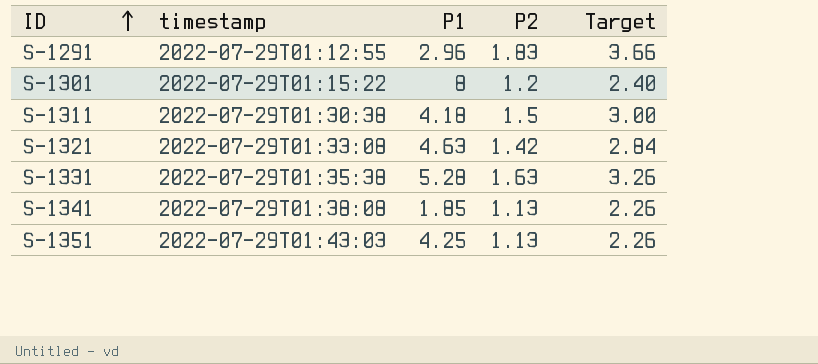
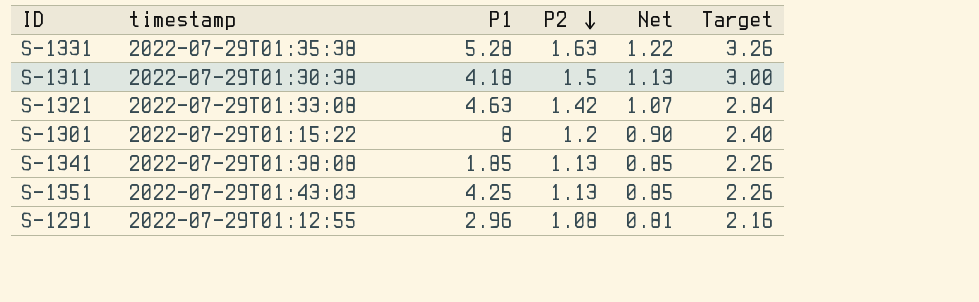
row order: ID ascending -> P2 descending
column Net | formula: none -> [P2] * 0.75
S-1291 | P2: 1.83 -> 1.08
S-1291 | Target: 3.66 -> 2.16

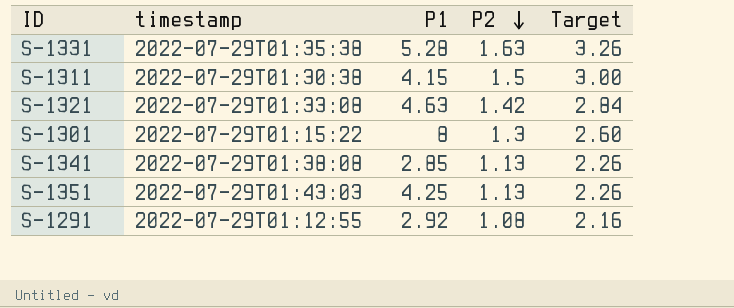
column Net | formula: [P2] * 0.75 -> none
S-1311 | P1: 4.18 -> 4.15
S-1301 | P2: 1.2 -> 1.3
S-1301 | Target: 2.40 -> 2.60
S-1341 | P1: 1.85 -> 2.85
S-1291 | P1: 2.96 -> 2.92

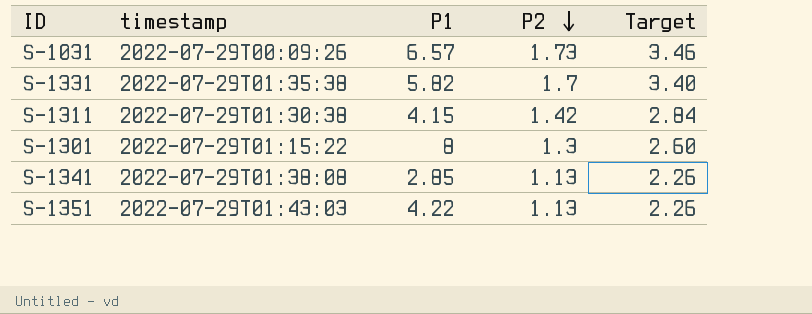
row S-1321: 2022-07-29T01:33:08 | 4.63 | 1.42 | 2.84 -> none
row S-1291: 2022-07-29T01:12:55 | 2.92 | 1.08 | 2.16 -> none
row S-1031: none -> 2022-07-29T00:09:26 | 6.57 | 1.73 | 3.46
S-1331 | P1: 5.28 -> 5.82
S-1331 | P2: 1.63 -> 1.7
S-1331 | Target: 3.26 -> 3.40
S-1311 | P2: 1.5 -> 1.42
S-1311 | Target: 3.00 -> 2.84
S-1351 | P1: 4.25 -> 4.22

